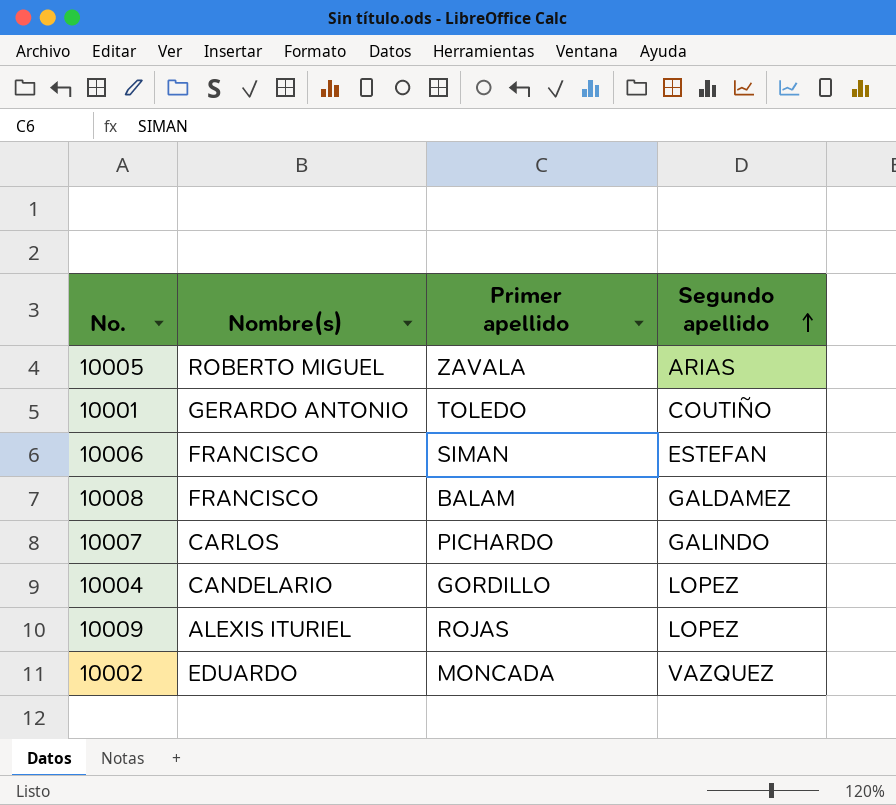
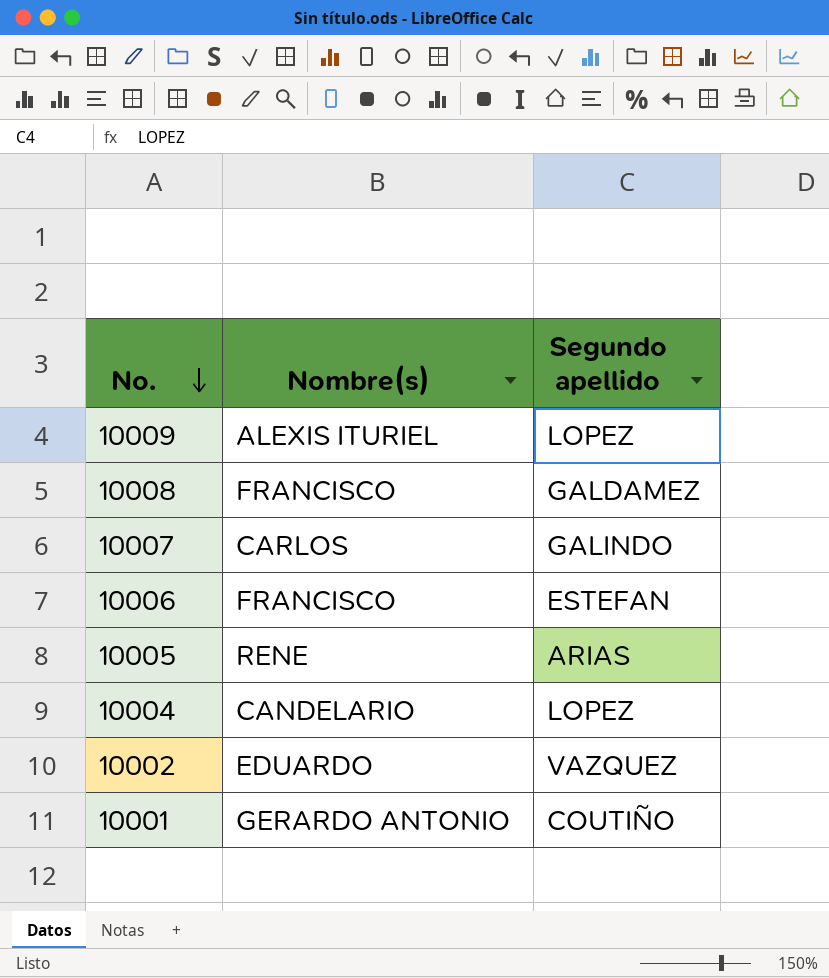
row order: Segundo apellido ascending -> No. descending
column Primer apellido | position: 3 -> none
10005 | Nombre(s): ROBERTO MIGUEL -> RENE

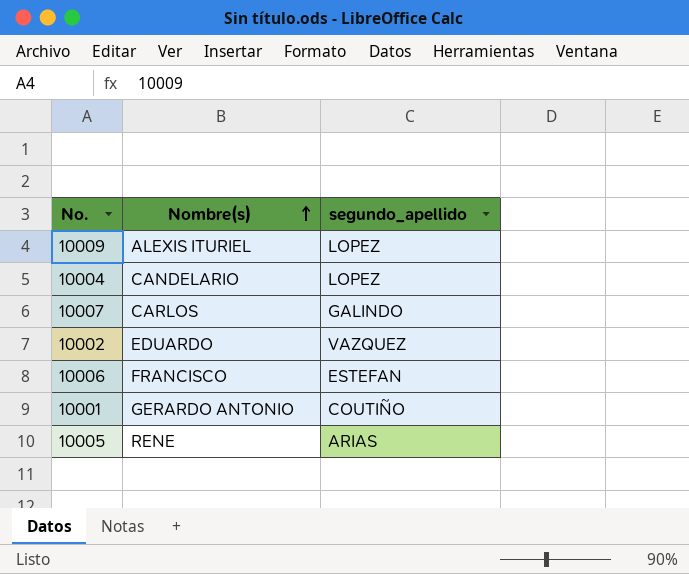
row order: No. descending -> Nombre(s) ascending
column name: Segundo apellido -> segundo_apellido
row 10008: FRANCISCO | GALDAMEZ -> none

